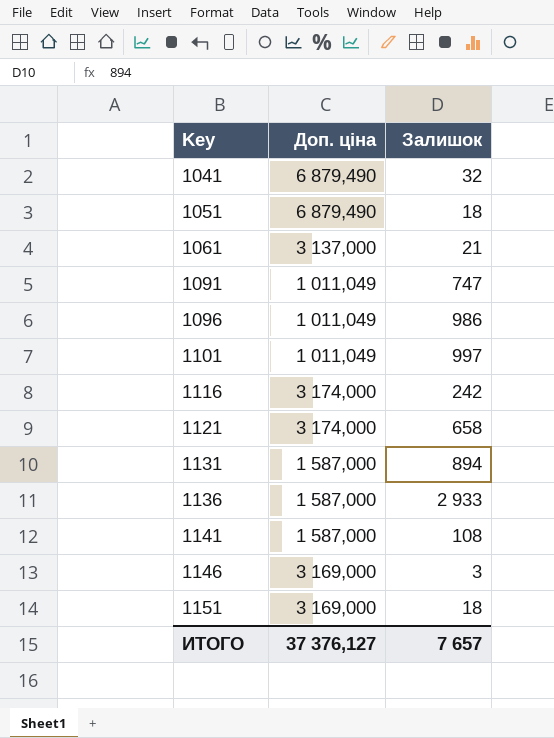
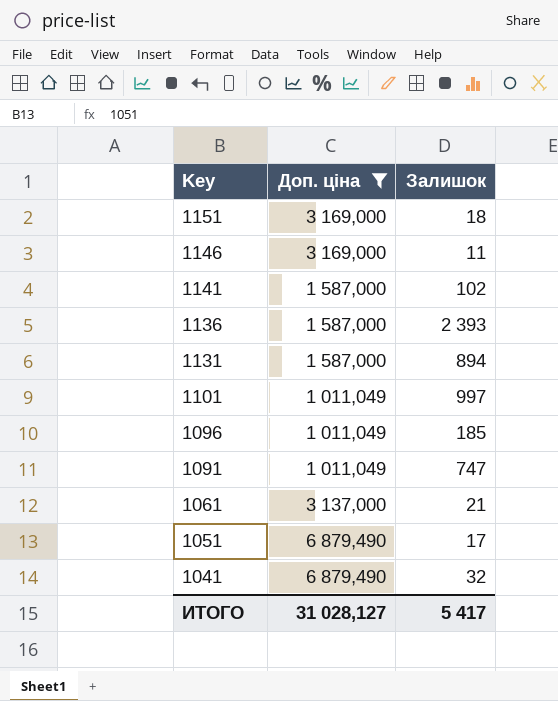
filter: none -> Доп. ціна != 3 174,000
row order: Key ascending -> Key descending
1146 | Залишок: 3 -> 11
1141 | Залишок: 108 -> 102
1136 | Залишок: 2 933 -> 2 393
1096 | Залишок: 986 -> 185
1051 | Залишок: 18 -> 17
ИТОГО | Доп. ціна: 37 376,127 -> 31 028,127
ИТОГО | Залишок: 7 657 -> 5 417

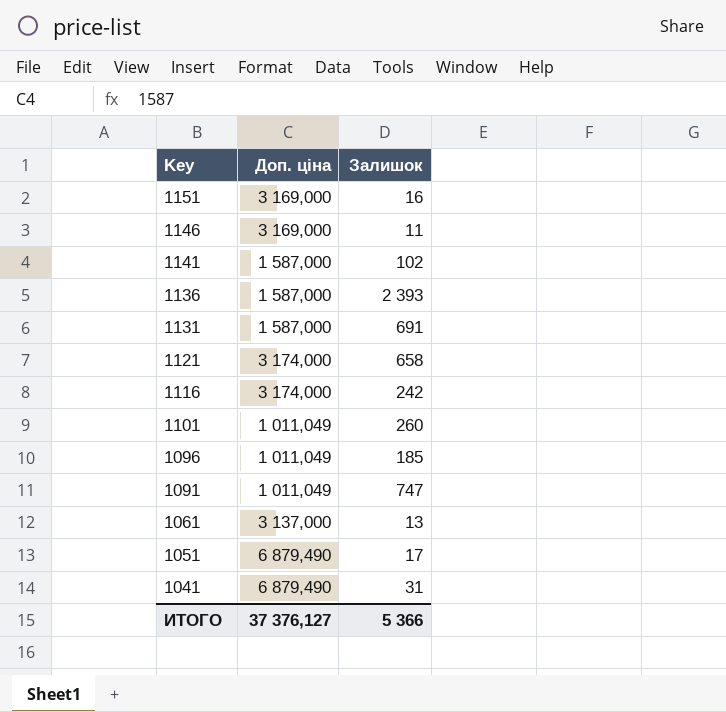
filter: Доп. ціна != 3 174,000 -> none
1151 | Залишок: 18 -> 16
1131 | Залишок: 894 -> 691
1101 | Залишок: 997 -> 260
1061 | Залишок: 21 -> 13
1041 | Залишок: 32 -> 31
ИТОГО | Доп. ціна: 31 028,127 -> 37 376,127
ИТОГО | Залишок: 5 417 -> 5 366

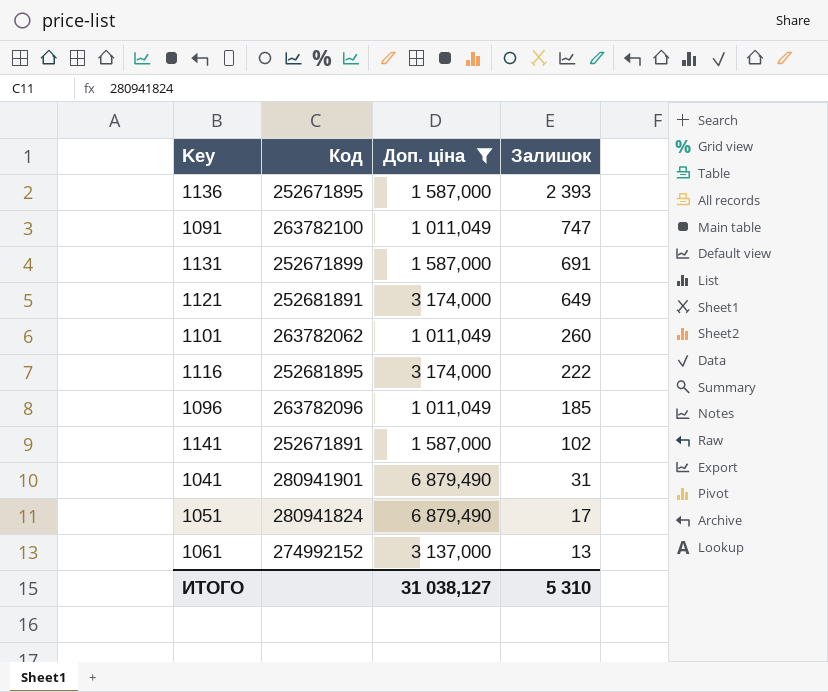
filter: none -> Доп. ціна != 3 169,000
row order: Key descending -> Залишок descending
column Код | position: none -> 2
1121 | Залишок: 658 -> 649
1116 | Залишок: 242 -> 222
ИТОГО | Доп. ціна: 37 376,127 -> 31 038,127
ИТОГО | Залишок: 5 366 -> 5 310

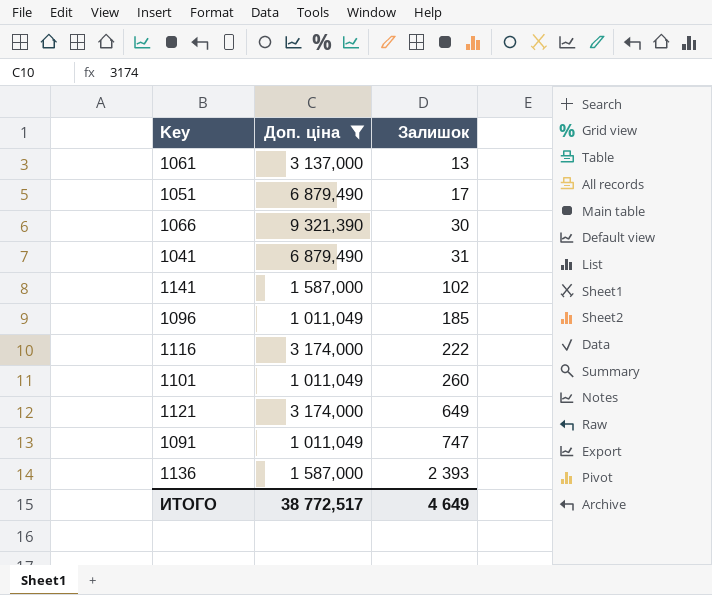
row order: Залишок descending -> Залишок ascending
column Код | position: 2 -> none
row 1131: 252671899 | 1 587,000 | 691 -> none
row 1066: none -> 9 321,390 | 30
ИТОГО | Доп. ціна: 31 038,127 -> 38 772,517
ИТОГО | Залишок: 5 310 -> 4 649

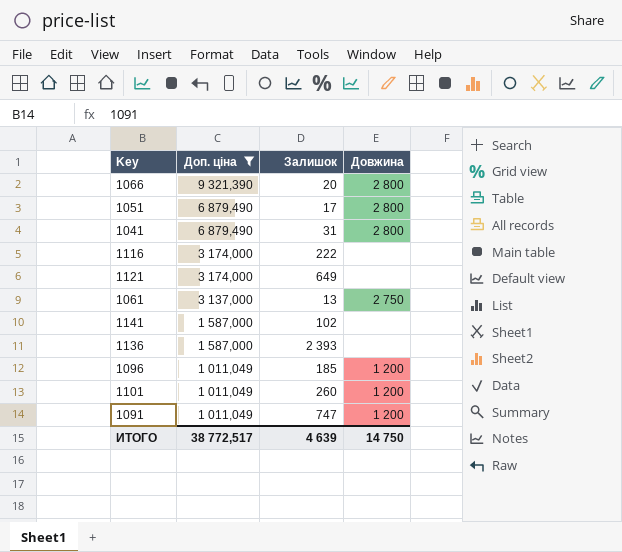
row order: Залишок ascending -> Доп. ціна descending
column Довжина | position: none -> 4
1066 | Залишок: 30 -> 20
ИТОГО | Залишок: 4 649 -> 4 639

